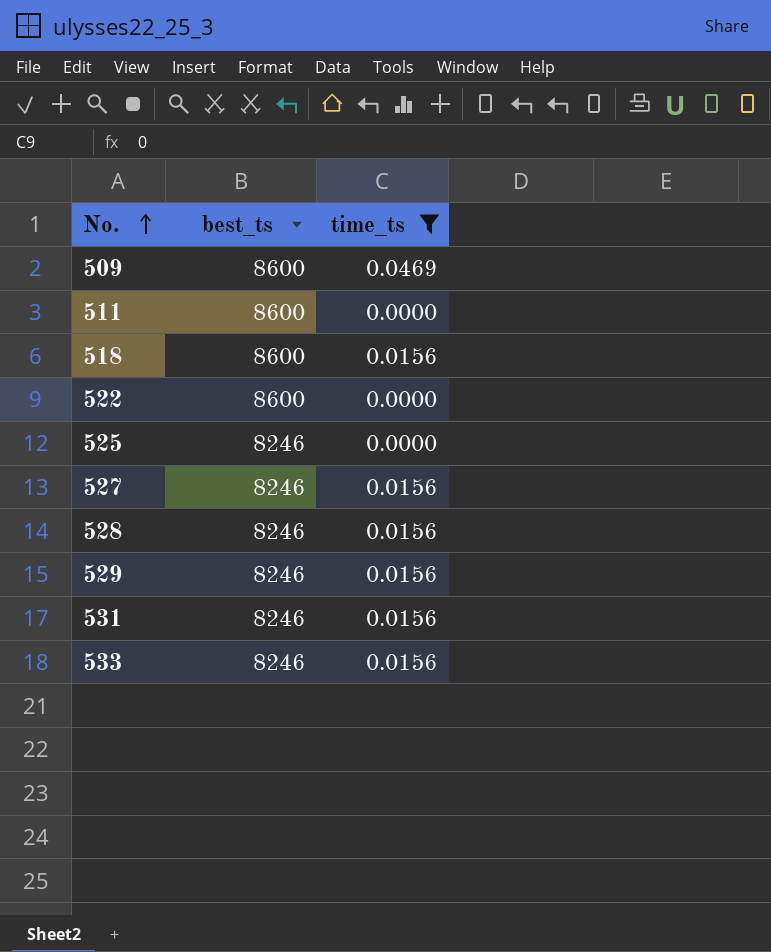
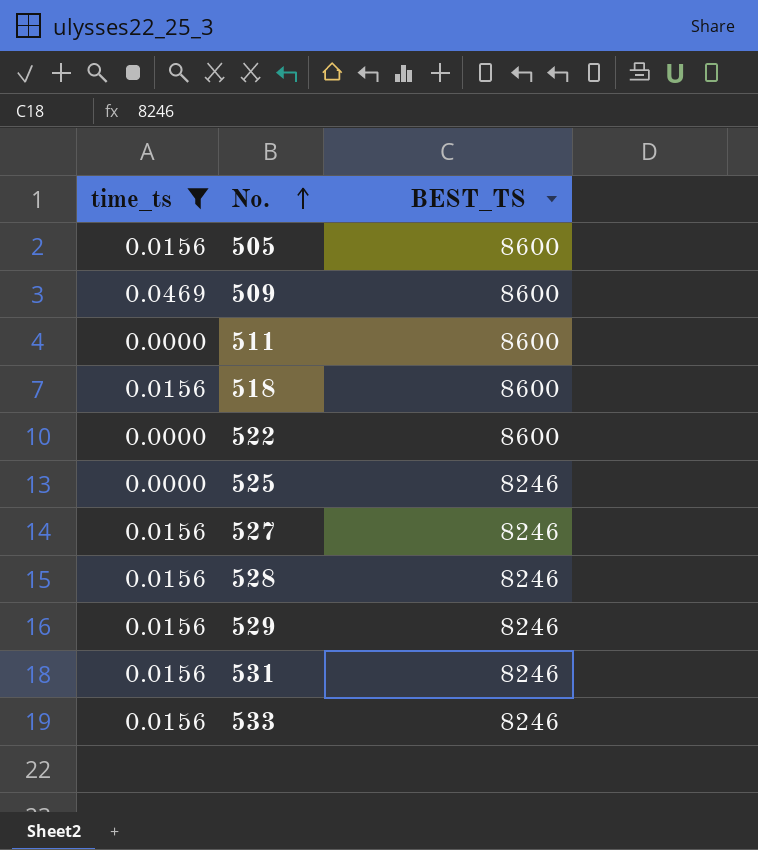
column time_ts | position: 3 -> 1
column name: best_ts -> BEST_TS
row 505: none -> 0.0156 | 8600

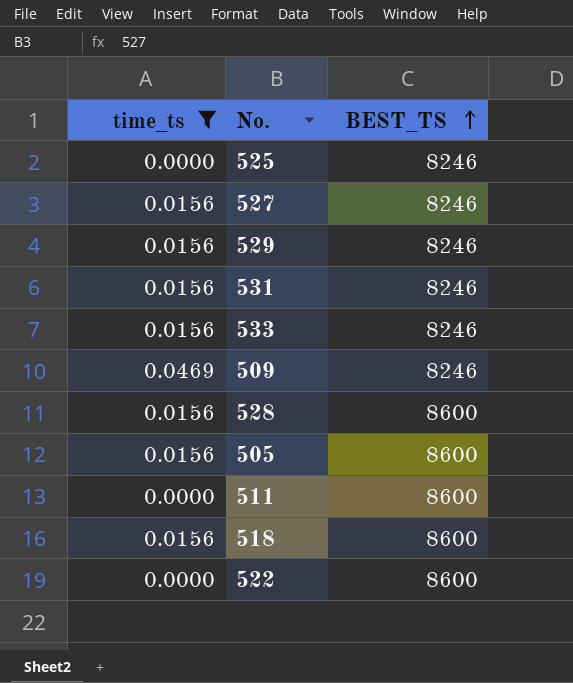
row order: No. ascending -> BEST_TS ascending
509 | BEST_TS: 8600 -> 8246
528 | BEST_TS: 8246 -> 8600

